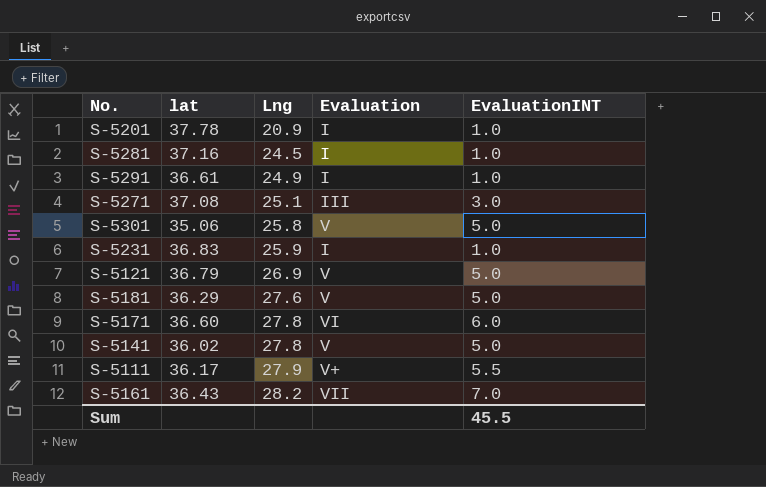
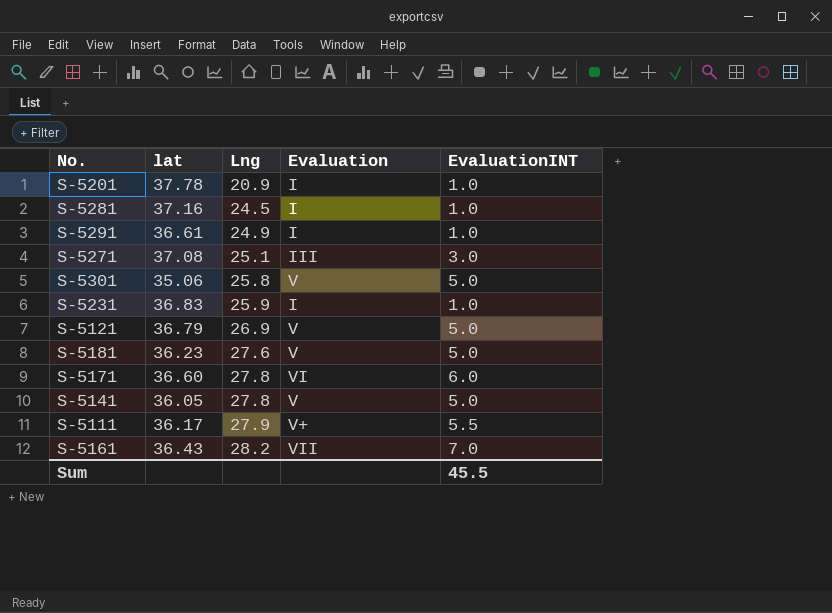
S-5181 | lat: 36.29 -> 36.23
S-5141 | lat: 36.02 -> 36.05

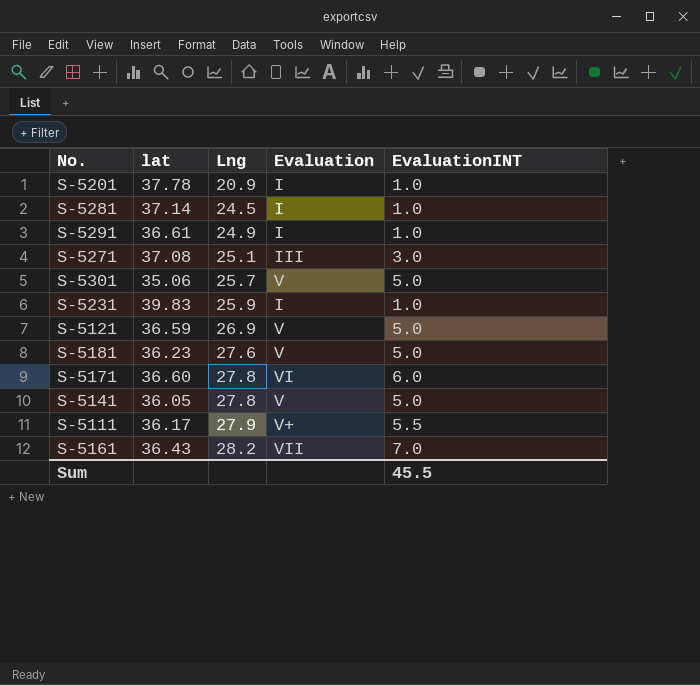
S-5281 | lat: 37.16 -> 37.14
S-5301 | Lng: 25.8 -> 25.7
S-5231 | lat: 36.83 -> 39.83
S-5121 | lat: 36.79 -> 36.59

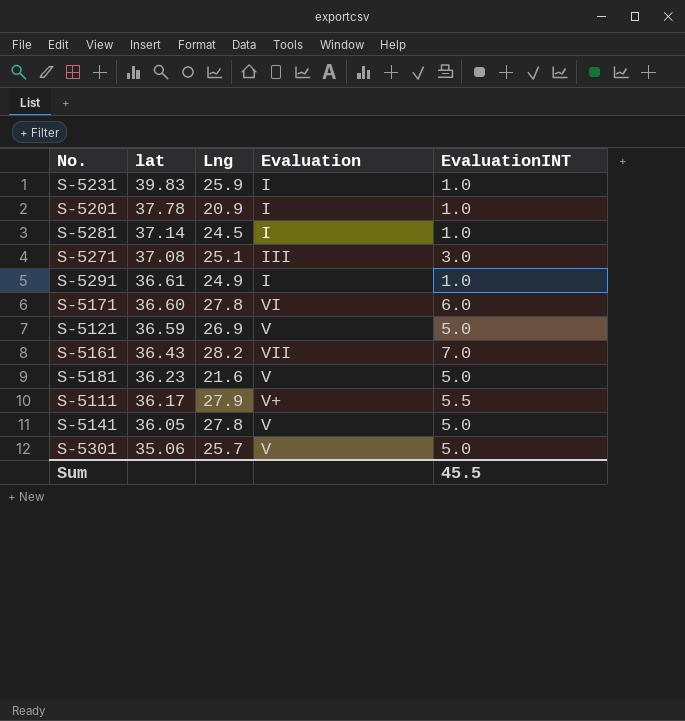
row order: Lng ascending -> lat descending
S-5181 | Lng: 27.6 -> 21.6

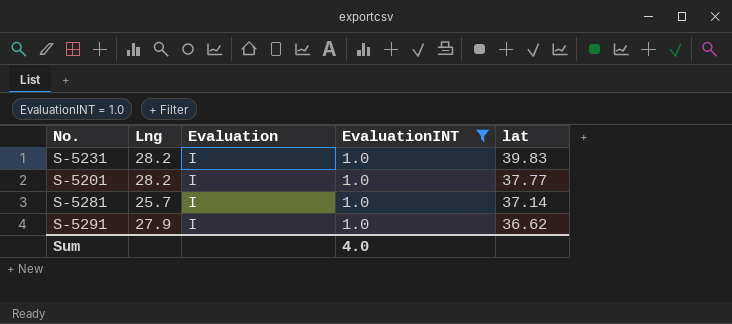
filter: none -> EvaluationINT = 1.0
column lat | position: 2 -> 5
S-5231 | Lng: 25.9 -> 28.2
S-5201 | Lng: 20.9 -> 28.2
S-5201 | lat: 37.78 -> 37.77
S-5281 | Lng: 24.5 -> 25.7
S-5291 | Lng: 24.9 -> 27.9
S-5291 | lat: 36.61 -> 36.62
Sum | EvaluationINT: 45.5 -> 4.0

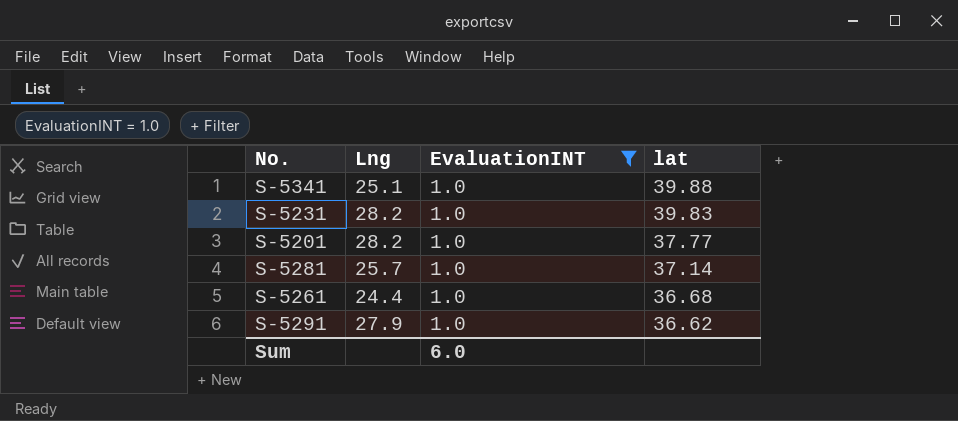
column Evaluation | position: 3 -> none
row S-5341: none -> 25.1 | 1.0 | 39.88
row S-5261: none -> 24.4 | 1.0 | 36.68
Sum | EvaluationINT: 4.0 -> 6.0

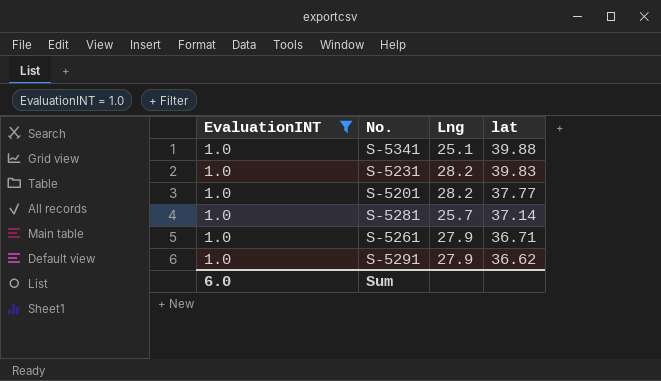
column EvaluationINT | position: 3 -> 1
S-5261 | Lng: 24.4 -> 27.9
S-5261 | lat: 36.68 -> 36.71

